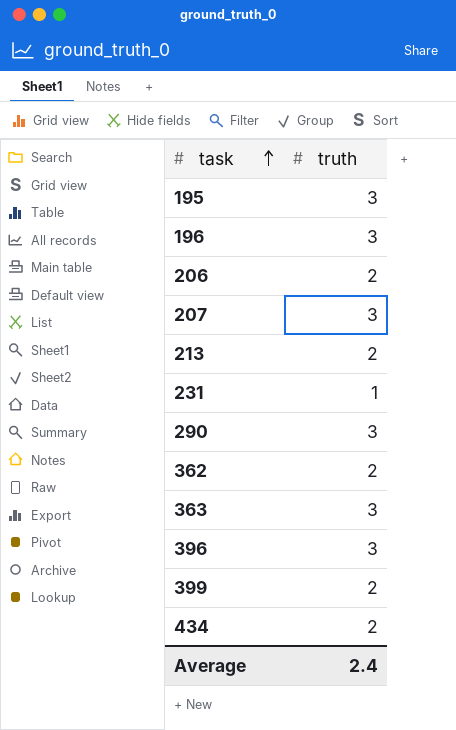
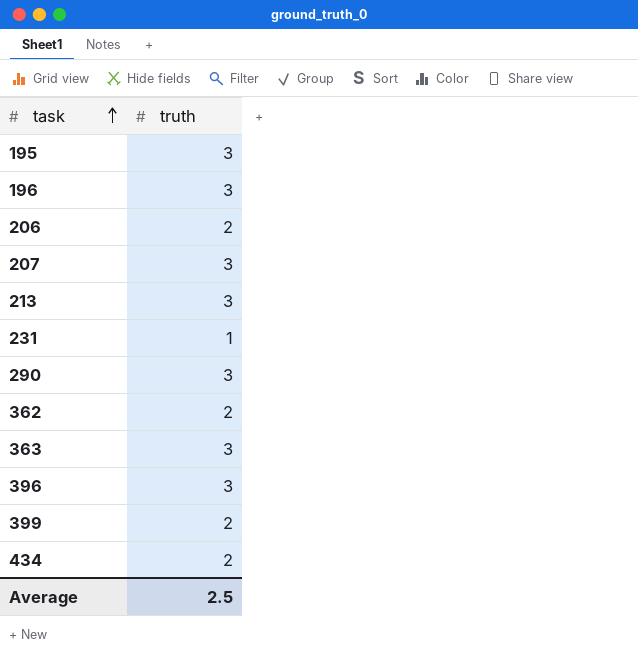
213 | truth: 2 -> 3
Average | truth: 2.4 -> 2.5

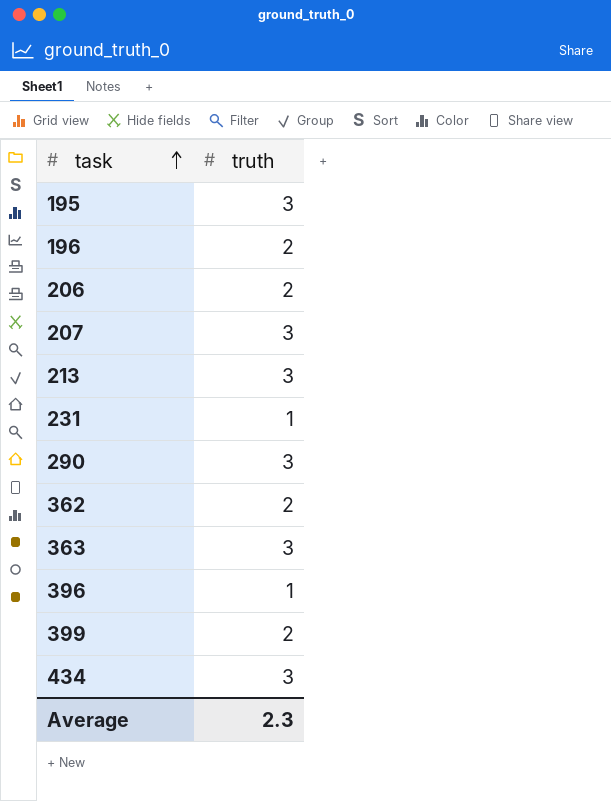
196 | truth: 3 -> 2
396 | truth: 3 -> 1
434 | truth: 2 -> 3
Average | truth: 2.5 -> 2.3

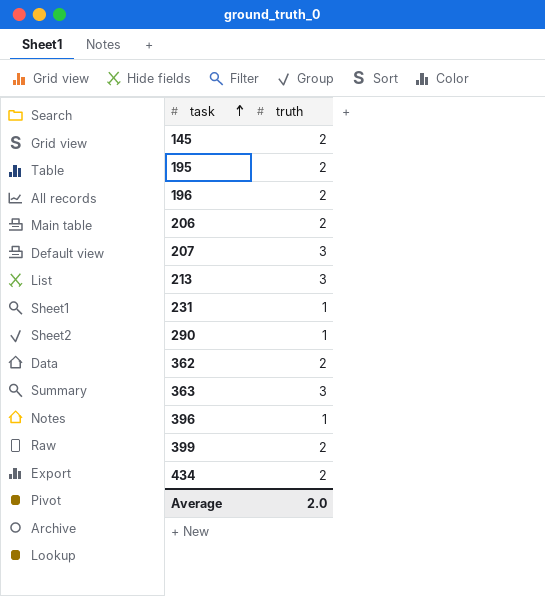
row 145: none -> 2
195 | truth: 3 -> 2
290 | truth: 3 -> 1
434 | truth: 3 -> 2
Average | truth: 2.3 -> 2.0

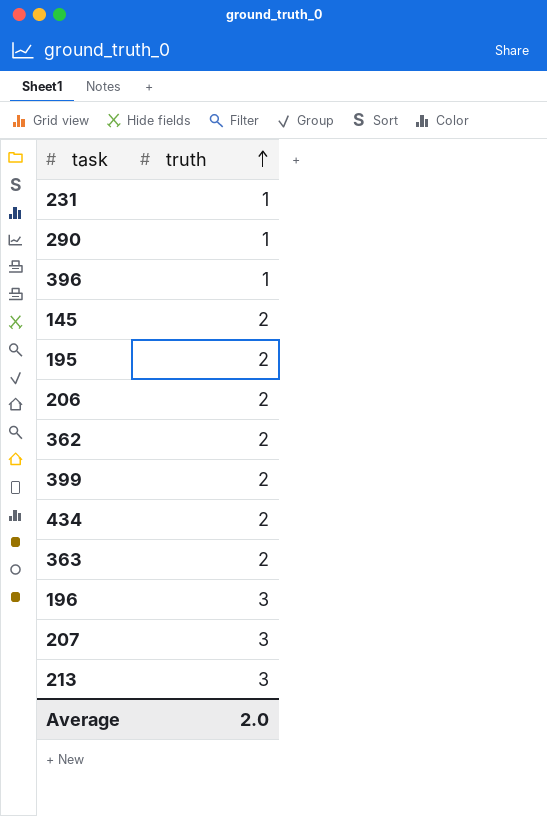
row order: task ascending -> truth ascending
363 | truth: 3 -> 2
196 | truth: 2 -> 3

